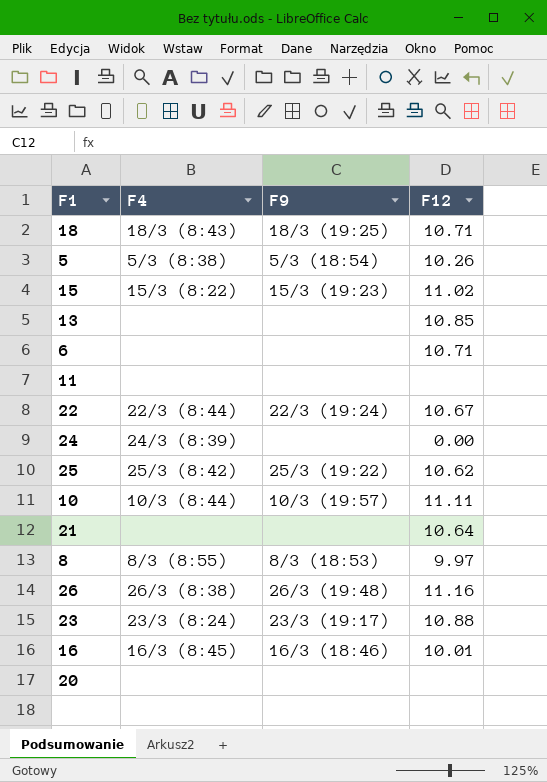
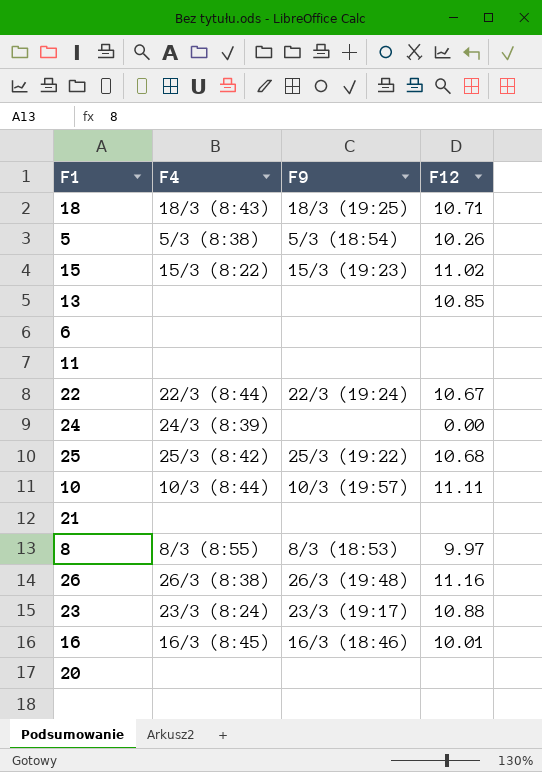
6 | F12: 10.71 -> none
25 | F12: 10.62 -> 10.68
21 | F12: 10.64 -> none

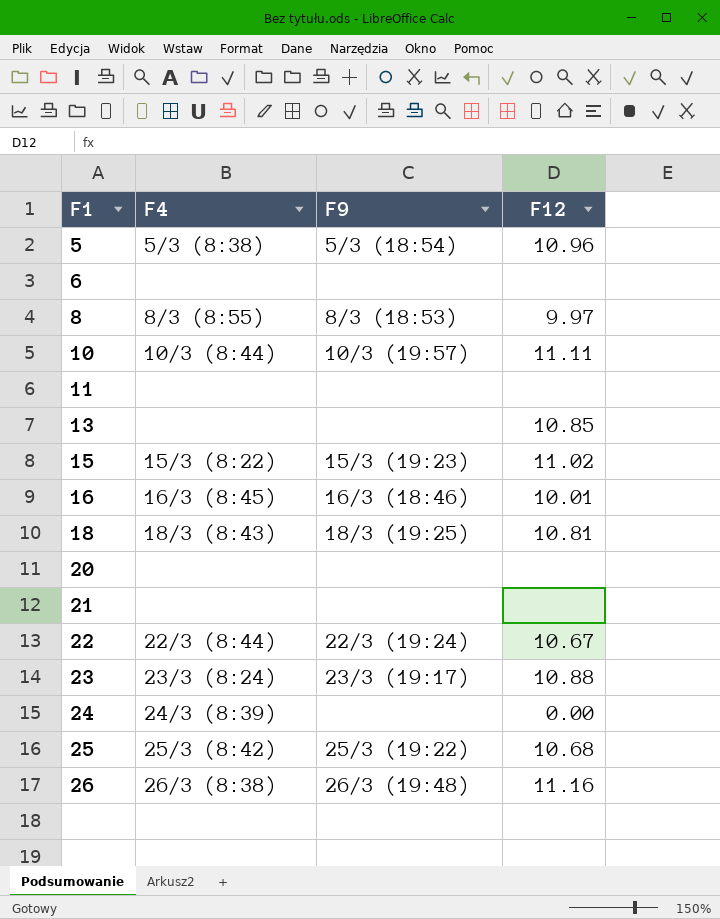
row order: none -> F1 ascending
5 | F12: 10.26 -> 10.96
18 | F12: 10.71 -> 10.81

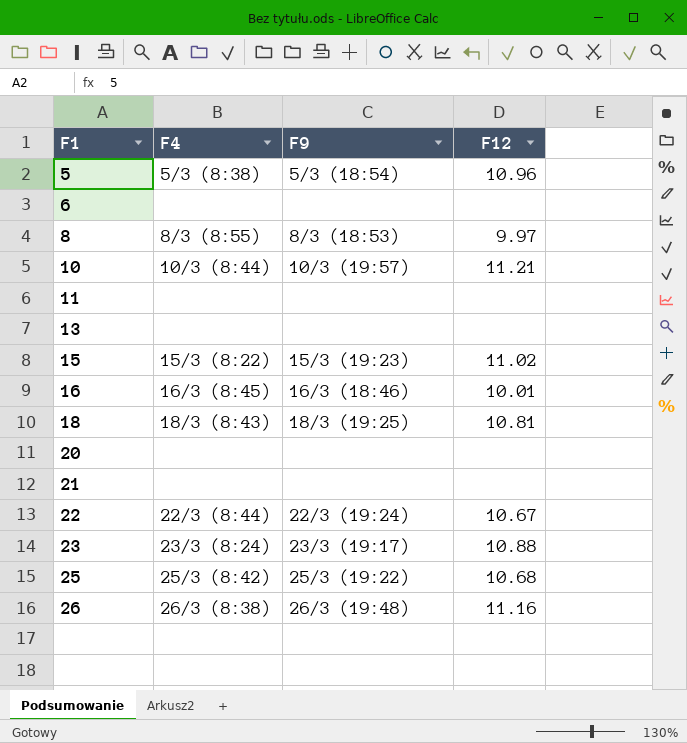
row 24: 24/3 (8:39) | none | 0.00 -> none
10 | F12: 11.11 -> 11.21
13 | F12: 10.85 -> none

